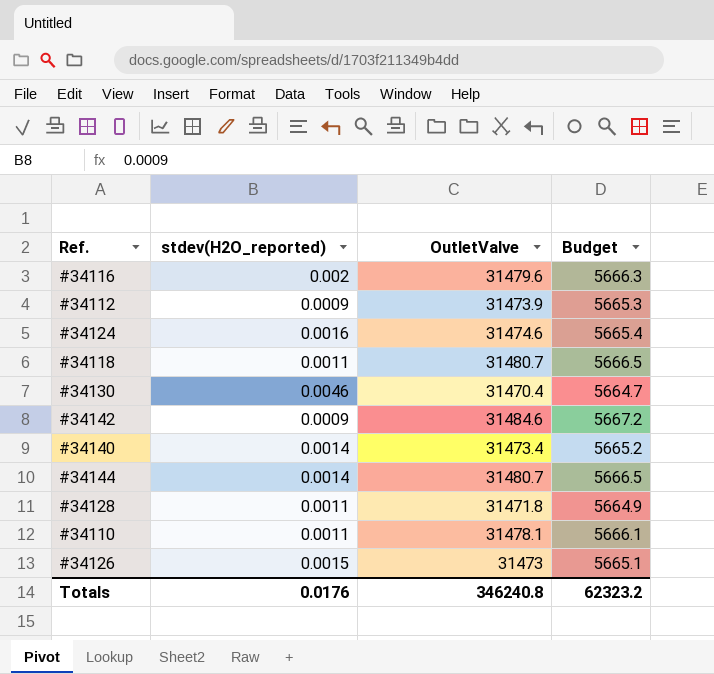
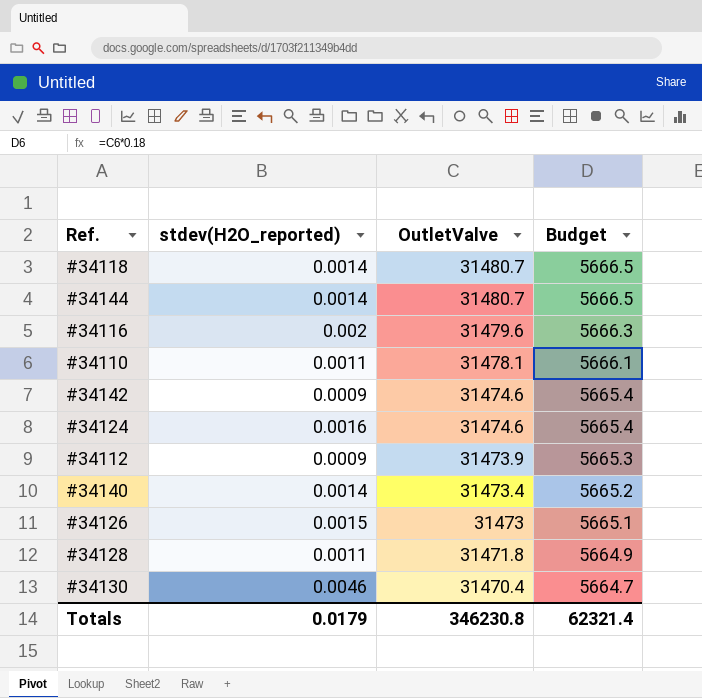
row order: none -> OutletValve descending
#34118 | stdev(H2O_reported): 0.0011 -> 0.0014
#34142 | OutletValve: 31484.6 -> 31474.6
#34142 | Budget: 5667.2 -> 5665.4
Totals | stdev(H2O_reported): 0.0176 -> 0.0179
Totals | OutletValve: 346240.8 -> 346230.8
Totals | Budget: 62323.2 -> 62321.4

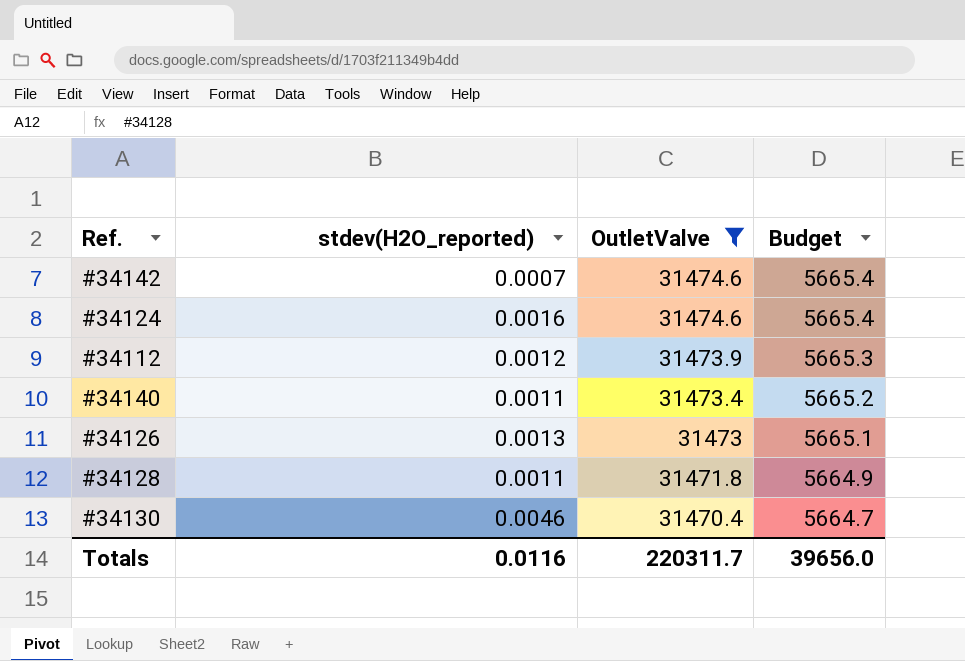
filter: none -> OutletValve <= 31474.6
#34142 | stdev(H2O_reported): 0.0009 -> 0.0007
#34112 | stdev(H2O_reported): 0.0009 -> 0.0012
#34140 | stdev(H2O_reported): 0.0014 -> 0.0011
#34126 | stdev(H2O_reported): 0.0015 -> 0.0013
Totals | stdev(H2O_reported): 0.0179 -> 0.0116
Totals | OutletValve: 346230.8 -> 220311.7
Totals | Budget: 62321.4 -> 39656.0

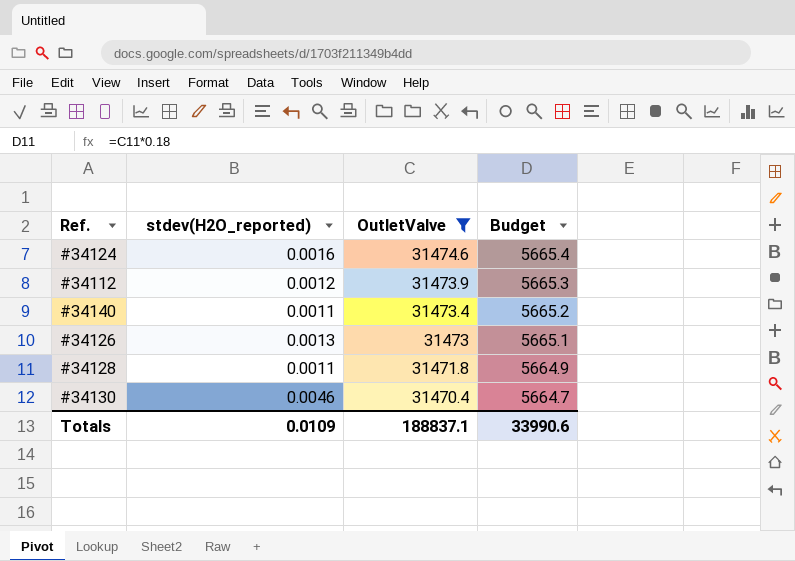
row #34142: 0.0007 | 31474.6 | 5665.4 -> none
Totals | stdev(H2O_reported): 0.0116 -> 0.0109
Totals | OutletValve: 220311.7 -> 188837.1
Totals | Budget: 39656.0 -> 33990.6

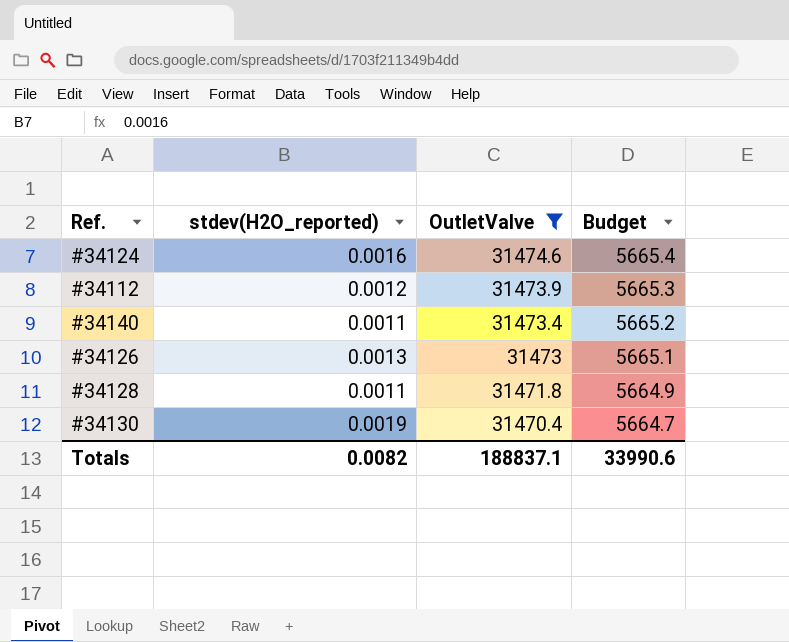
#34130 | stdev(H2O_reported): 0.0046 -> 0.0019
Totals | stdev(H2O_reported): 0.0109 -> 0.0082

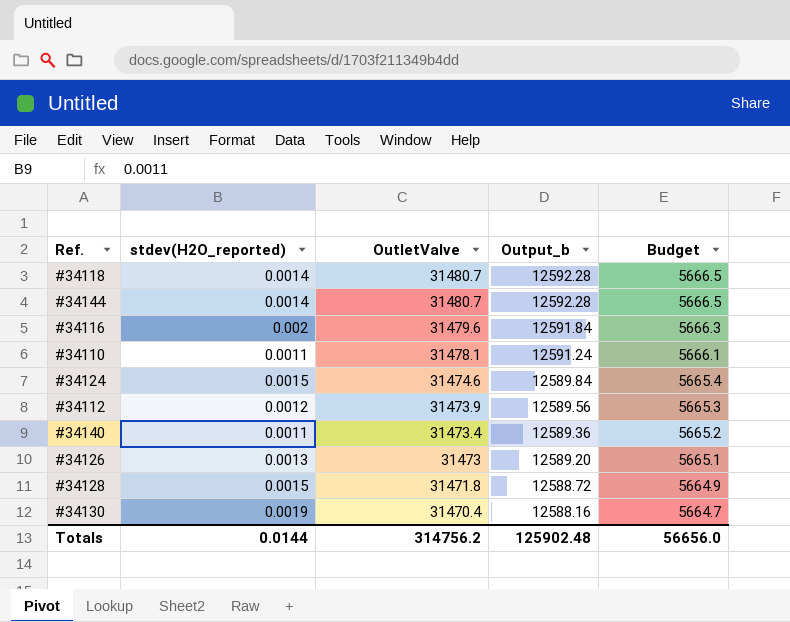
filter: OutletValve <= 31474.6 -> none
column Output_b | formula: none -> [OutletValve] * 0.4
#34124 | stdev(H2O_reported): 0.0016 -> 0.0015
#34128 | stdev(H2O_reported): 0.0011 -> 0.0015
Totals | stdev(H2O_reported): 0.0082 -> 0.0144
Totals | OutletValve: 188837.1 -> 314756.2
Totals | Budget: 33990.6 -> 56656.0

